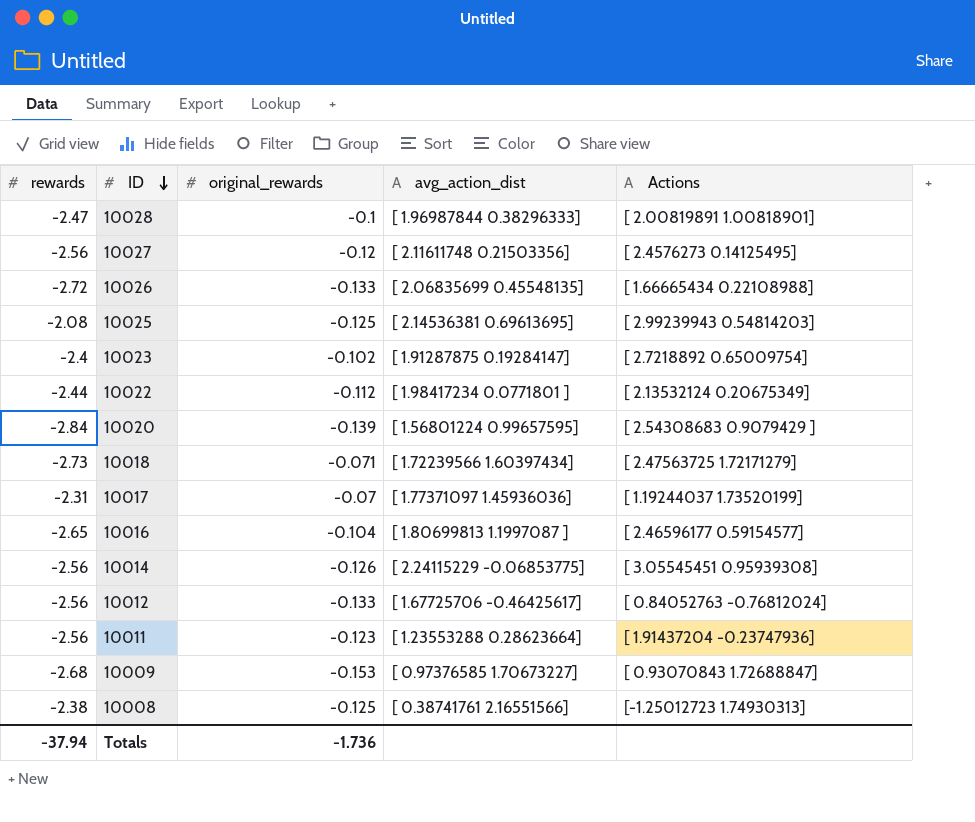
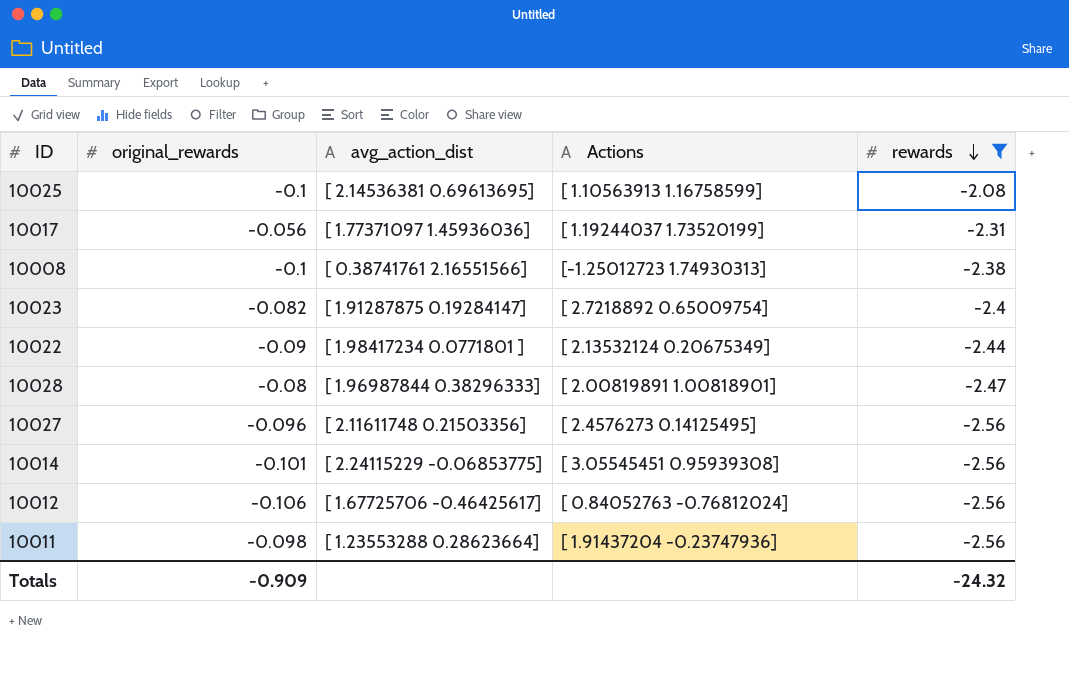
filter: none -> rewards >= -2.56
row order: ID descending -> rewards descending
column rewards | position: 1 -> 5
10025 | original_rewards: -0.125 -> -0.1
10025 | Actions: [ 2.99239943 0.54814203] -> [ 1.10563913 1.16758599]
10017 | original_rewards: -0.07 -> -0.056
10008 | original_rewards: -0.125 -> -0.1
10023 | original_rewards: -0.102 -> -0.082
10022 | original_rewards: -0.112 -> -0.09
10028 | original_rewards: -0.1 -> -0.08
10027 | original_rewards: -0.12 -> -0.096
10014 | original_rewards: -0.126 -> -0.101
10012 | original_rewards: -0.133 -> -0.106
10011 | original_rewards: -0.123 -> -0.098
Totals | original_rewards: -1.736 -> -0.909
Totals | rewards: -37.94 -> -24.32

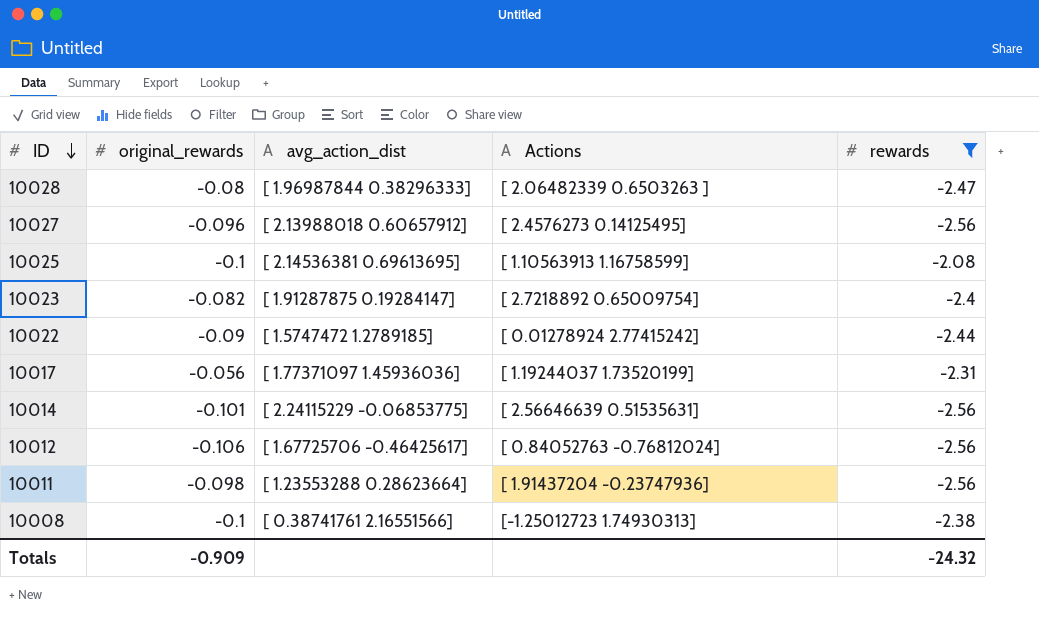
row order: rewards descending -> ID descending
10028 | Actions: [ 2.00819891 1.00818901] -> [ 2.06482339 0.6503263 ]
10027 | avg_action_dist: [ 2.11611748 0.21503356] -> [ 2.13988018 0.60657912]
10022 | avg_action_dist: [ 1.98417234 0.0771801 ] -> [ 1.5747472 1.2789185]
10022 | Actions: [ 2.13532124 0.20675349] -> [ 0.01278924 2.77415242]
10014 | Actions: [ 3.05545451 0.95939308] -> [ 2.56646639 0.51535631]

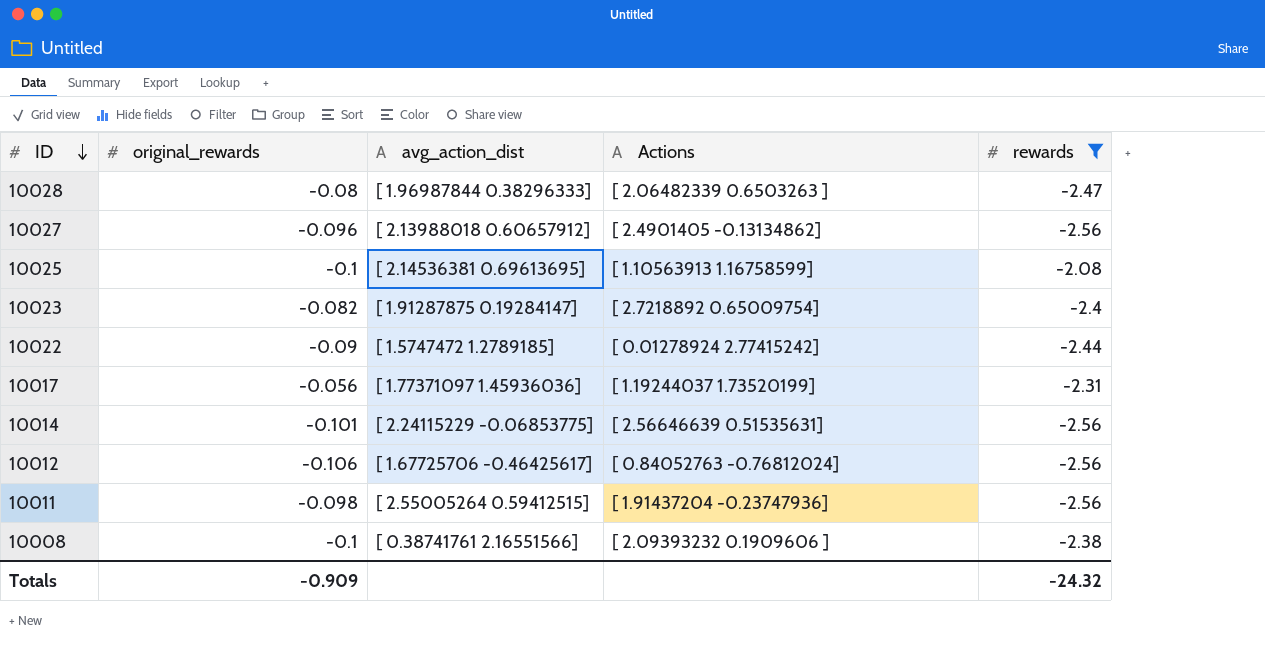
10027 | Actions: [ 2.4576273 0.14125495] -> [ 2.4901405 -0.13134862]
10011 | avg_action_dist: [ 1.23553288 0.28623664] -> [ 2.55005264 0.59412515]
10008 | Actions: [-1.25012723 1.74930313] -> [ 2.09393232 0.1909606 ]

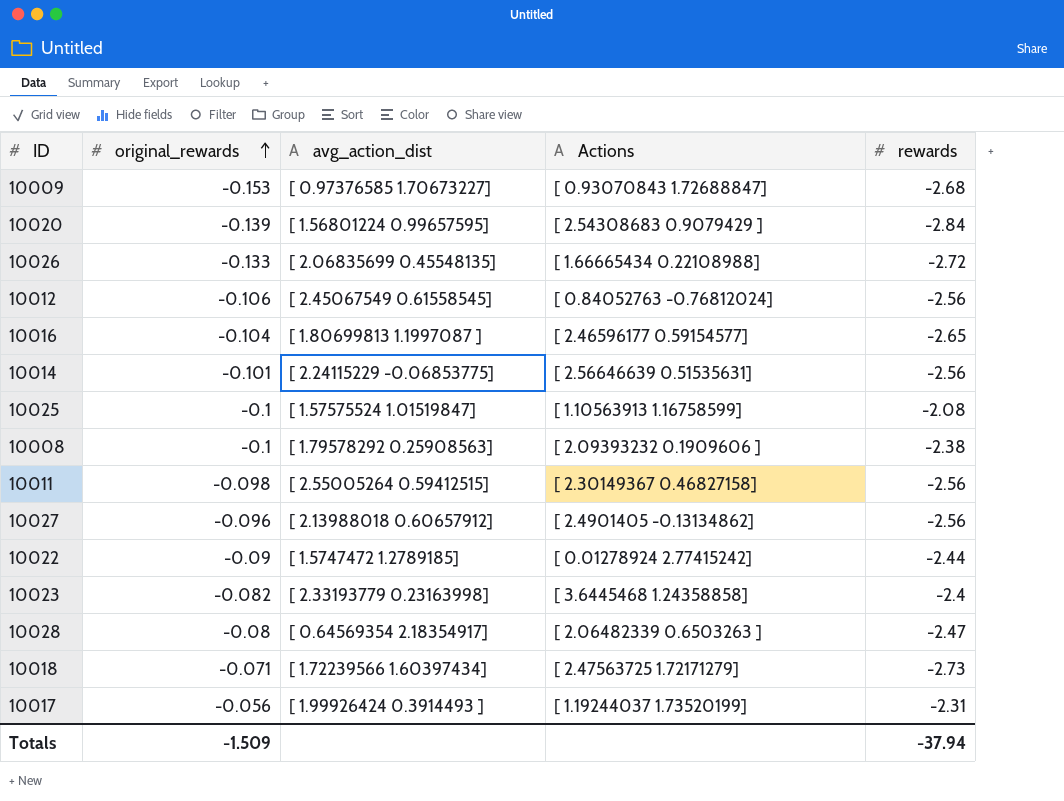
filter: rewards >= -2.56 -> none
row order: ID descending -> original_rewards ascending
10012 | avg_action_dist: [ 1.67725706 -0.46425617] -> [ 2.45067549 0.61558545]
10025 | avg_action_dist: [ 2.14536381 0.69613695] -> [ 1.57575524 1.01519847]
10008 | avg_action_dist: [ 0.38741761 2.16551566] -> [ 1.79578292 0.25908563]
10011 | Actions: [ 1.91437204 -0.23747936] -> [ 2.30149367 0.46827158]
10023 | avg_action_dist: [ 1.91287875 0.19284147] -> [ 2.33193779 0.23163998]
10023 | Actions: [ 2.7218892 0.65009754] -> [ 3.6445468 1.24358858]
10028 | avg_action_dist: [ 1.96987844 0.38296333] -> [ 0.64569354 2.18354917]
10017 | avg_action_dist: [ 1.77371097 1.45936036] -> [ 1.99926424 0.3914493 ]
Totals | original_rewards: -0.909 -> -1.509
Totals | rewards: -24.32 -> -37.94

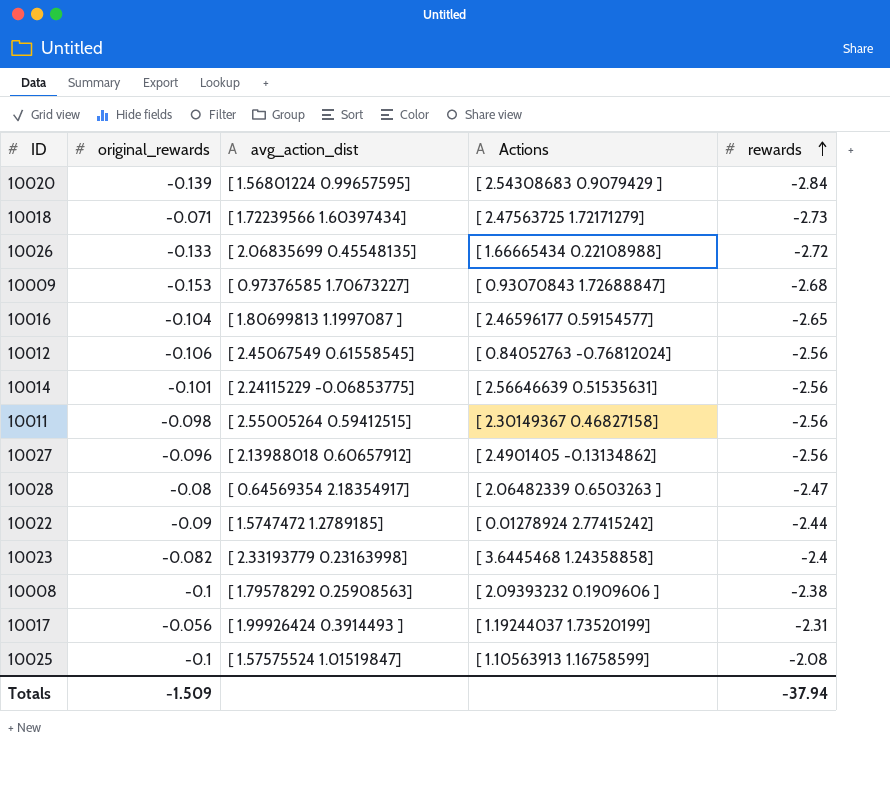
row order: original_rewards ascending -> rewards ascending

